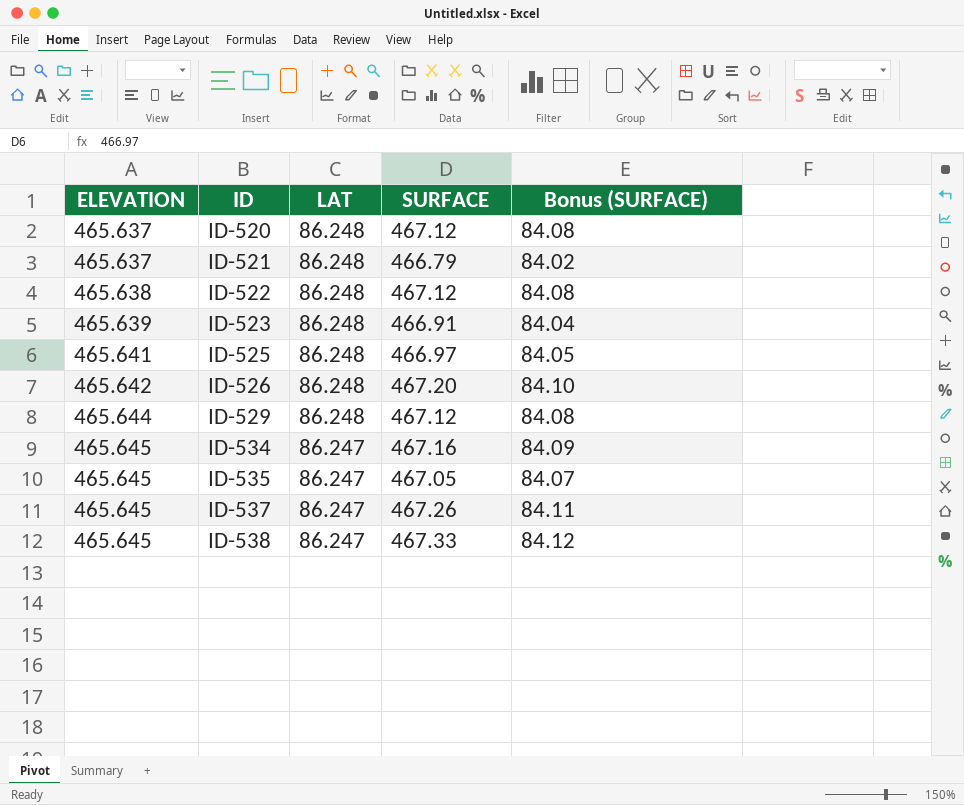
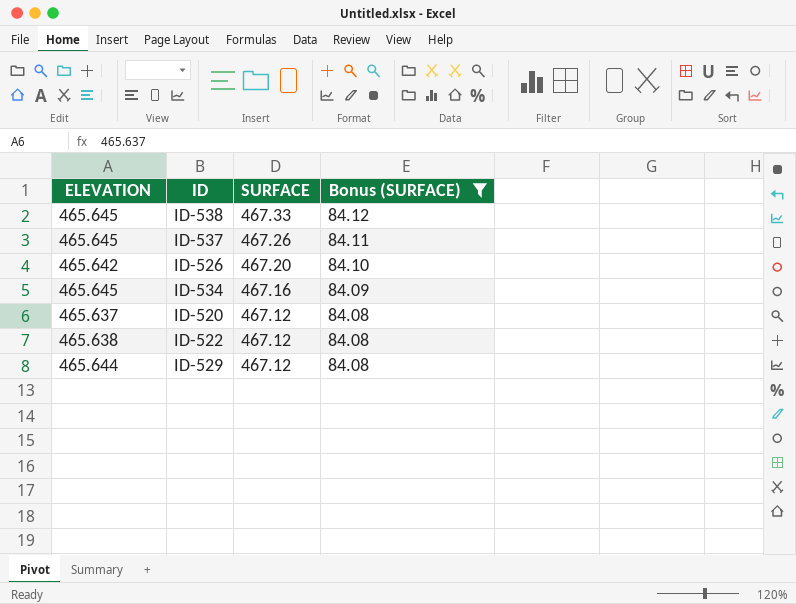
filter: none -> Bonus (SURFACE) >= 84.08
row order: ELEVATION ascending -> SURFACE descending
column LAT | position: 3 -> none

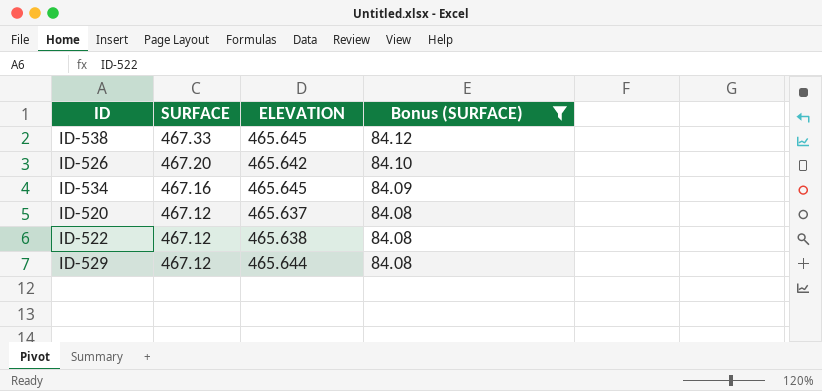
column ELEVATION | position: 1 -> 3
row ID-537: 465.645 | 467.26 | 84.11 -> none

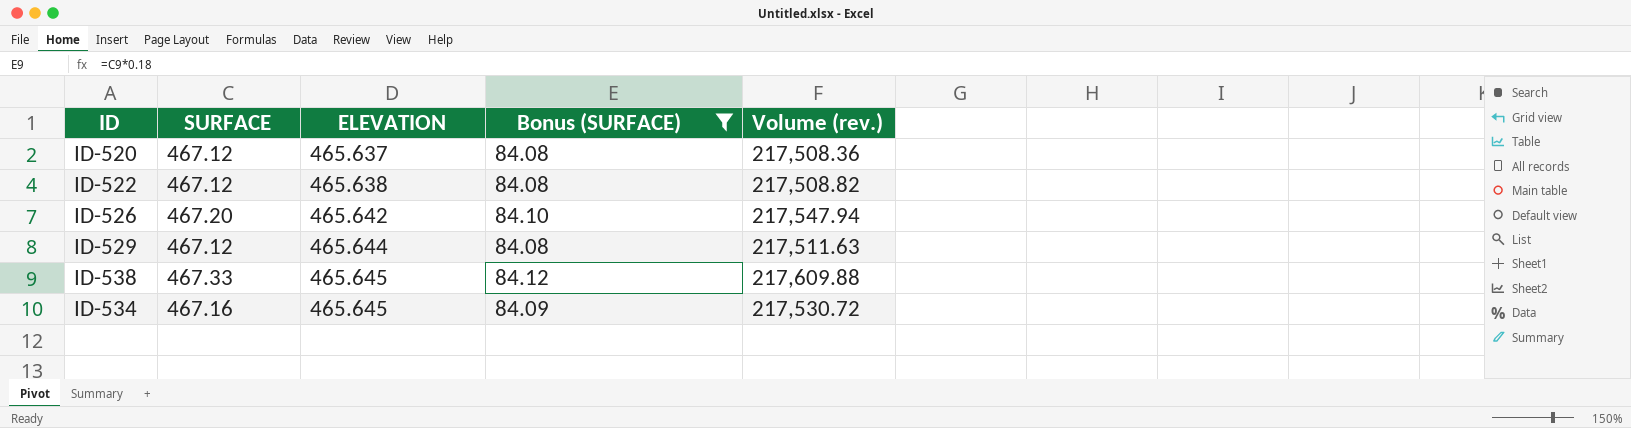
row order: SURFACE descending -> ELEVATION ascending
column Volume (rev.) | formula: none -> [SURFACE] * [ELEVATION]

